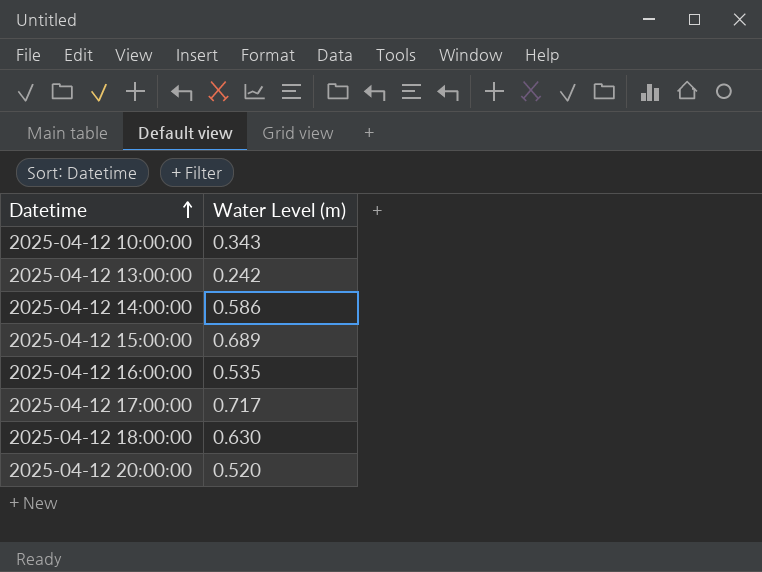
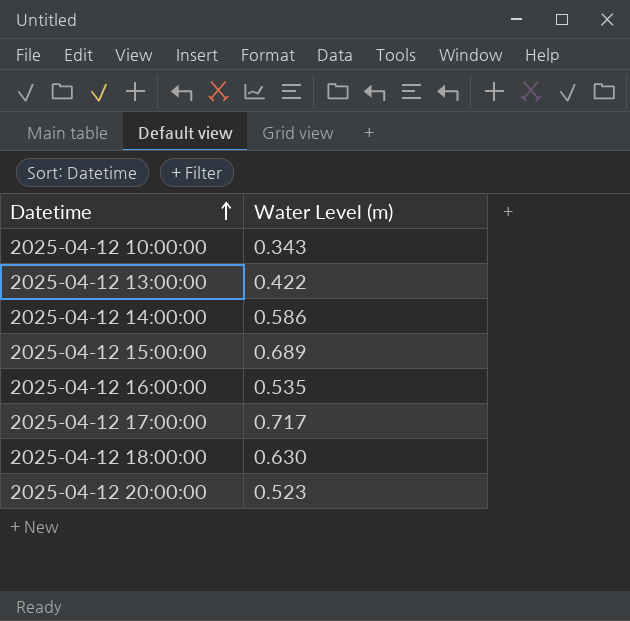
2025-04-12 13:00:00 | Water Level (m): 0.242 -> 0.422
2025-04-12 20:00:00 | Water Level (m): 0.520 -> 0.523

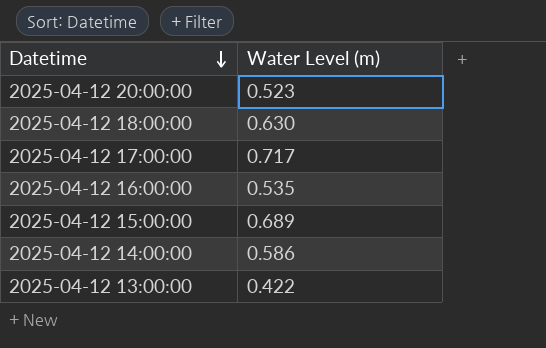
row order: Datetime ascending -> Datetime descending
row 2025-04-12 10:00:00: 0.343 -> none

